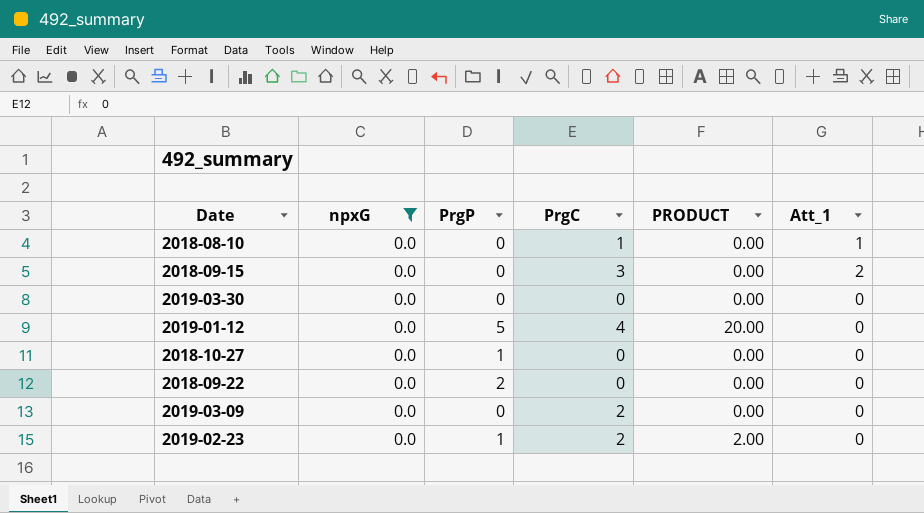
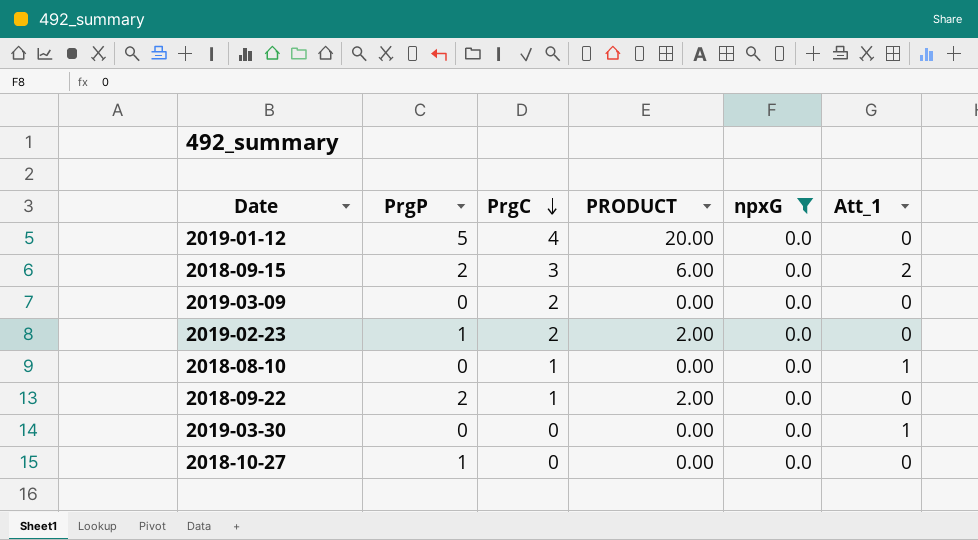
row order: none -> PrgC descending
column npxG | position: 2 -> 5
2018-09-15 | PrgP: 0 -> 2
2018-09-15 | PRODUCT: 0.00 -> 6.00
2018-09-22 | PrgC: 0 -> 1
2018-09-22 | PRODUCT: 0.00 -> 2.00
2019-03-30 | Att_1: 0 -> 1

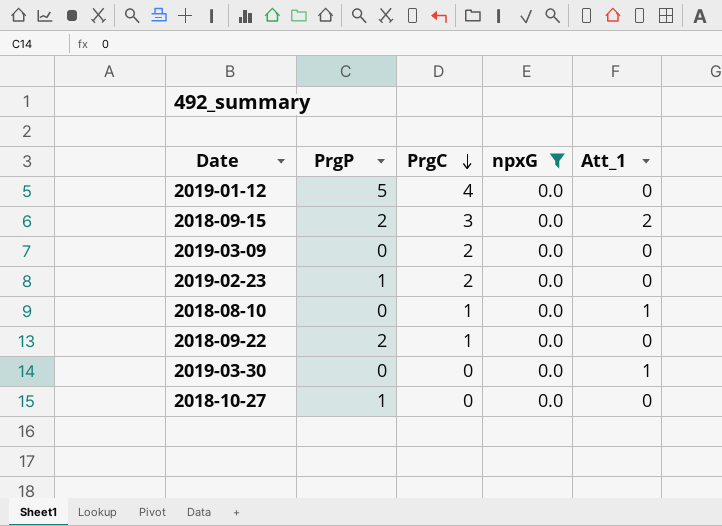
column PRODUCT | formula: [PrgP] * [PrgC] -> none

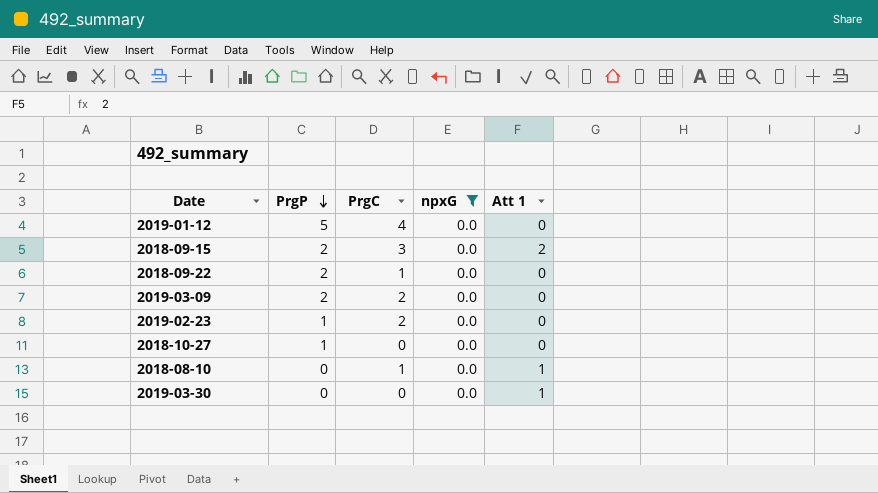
row order: PrgC descending -> PrgP descending
column name: Att_1 -> Att 1
2019-03-09 | PrgP: 0 -> 2

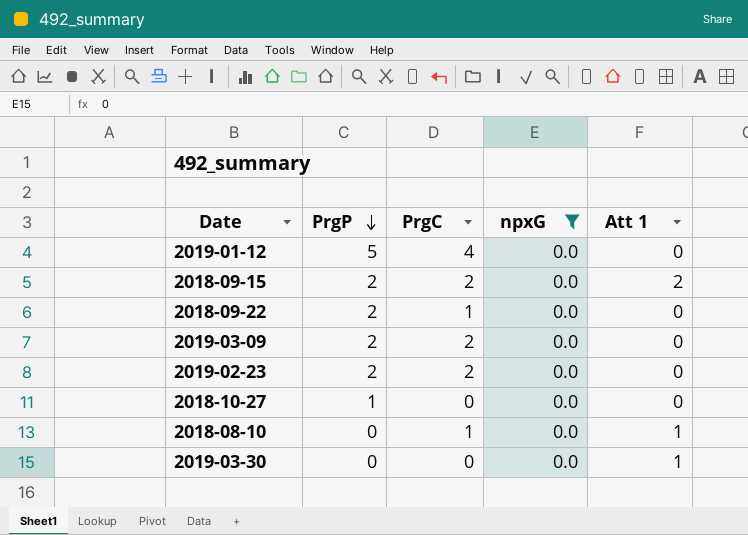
2018-09-15 | PrgC: 3 -> 2
2019-02-23 | PrgP: 1 -> 2

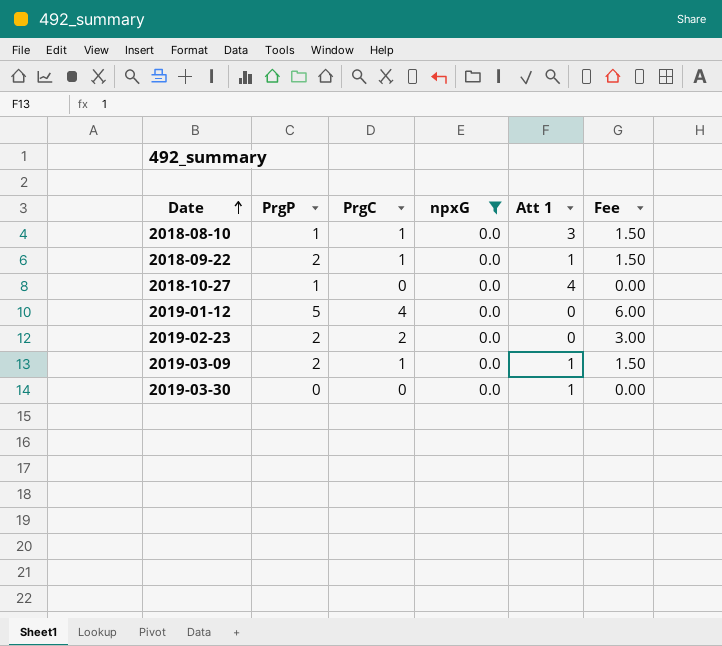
row order: PrgP descending -> Date ascending
column Fee | formula: none -> [PrgC] * 1.5
row 2018-09-15: 2 | 2 | 0.0 | 2 -> none
2018-08-10 | PrgP: 0 -> 1
2018-08-10 | Att 1: 1 -> 3
2018-09-22 | Att 1: 0 -> 1
2018-10-27 | Att 1: 0 -> 4
2019-03-09 | PrgC: 2 -> 1
2019-03-09 | Att 1: 0 -> 1

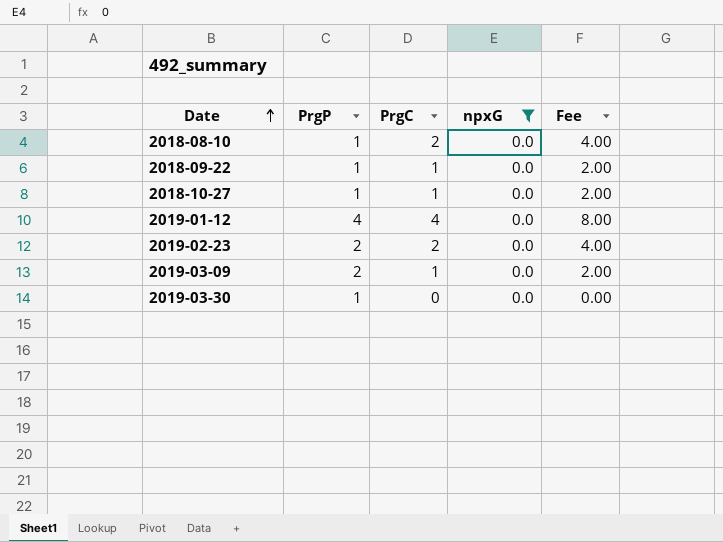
column Att 1 | position: 5 -> none
column Fee | formula: [PrgC] * 1.5 -> [PrgC] * 2
2018-08-10 | PrgC: 1 -> 2
2018-09-22 | PrgP: 2 -> 1
2018-10-27 | PrgC: 0 -> 1
2019-01-12 | PrgP: 5 -> 4
2019-03-30 | PrgP: 0 -> 1

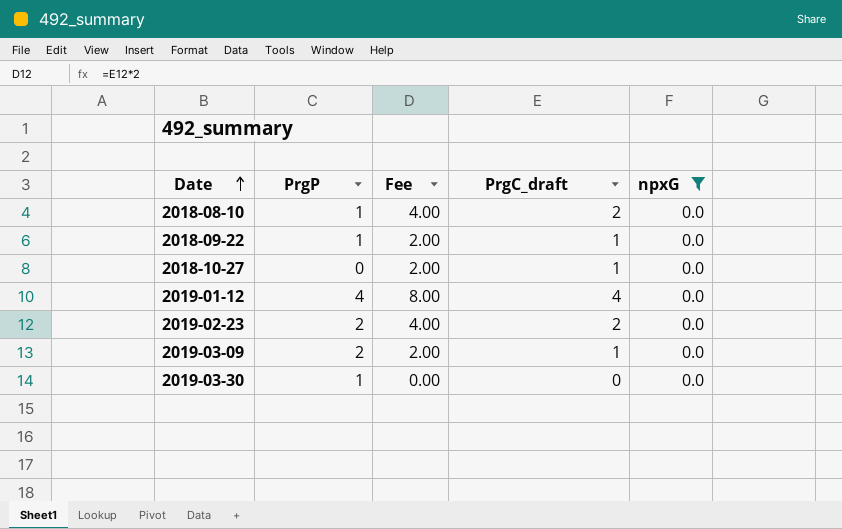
column Fee | position: 5 -> 3
column name: PrgC -> PrgC_draft
2018-10-27 | PrgP: 1 -> 0

